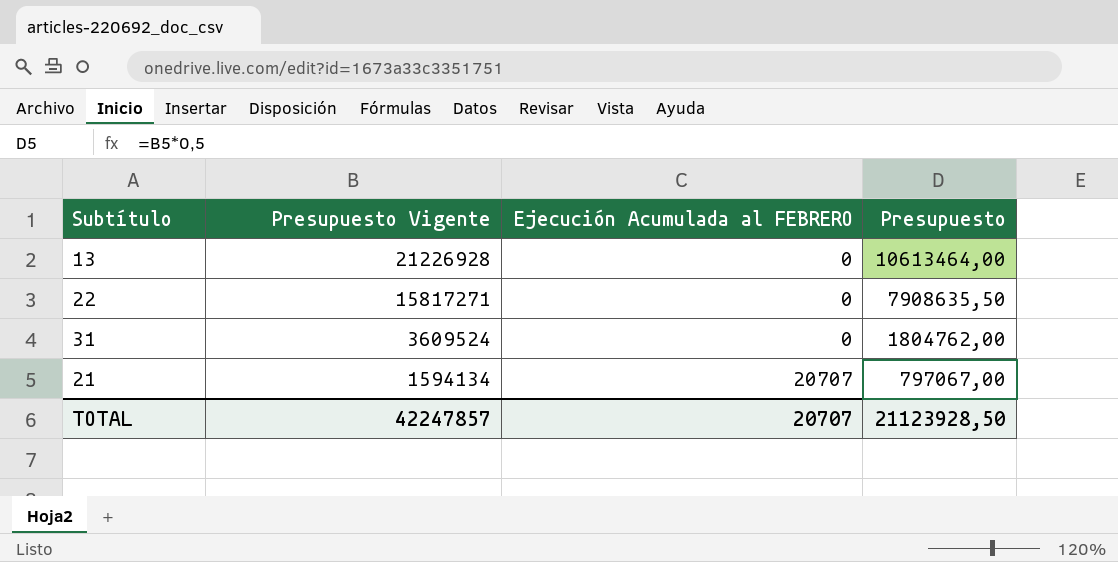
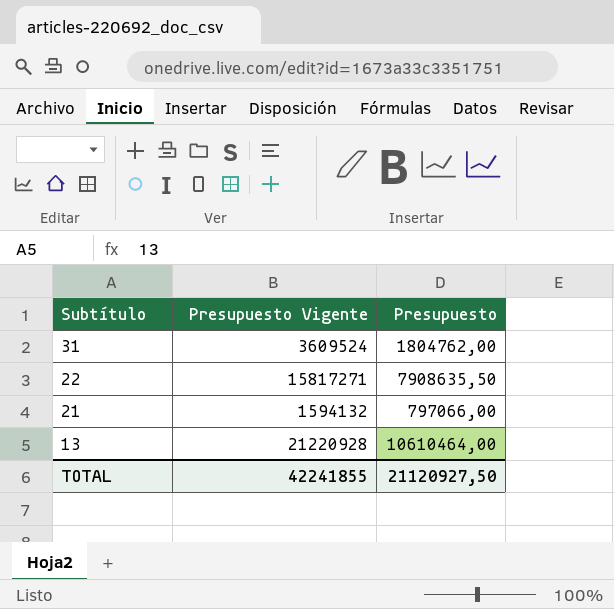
row order: Presupuesto Vigente descending -> Subtítulo descending
column Ejecución Acumulada al FEBRERO | position: 3 -> none
21 | Presupuesto Vigente: 1594134 -> 1594132
21 | Presupuesto: 797067,00 -> 797066,00
13 | Presupuesto Vigente: 21226928 -> 21220928
13 | Presupuesto: 10613464,00 -> 10610464,00
TOTAL | Presupuesto Vigente: 42247857 -> 42241855
TOTAL | Presupuesto: 21123928,50 -> 21120927,50

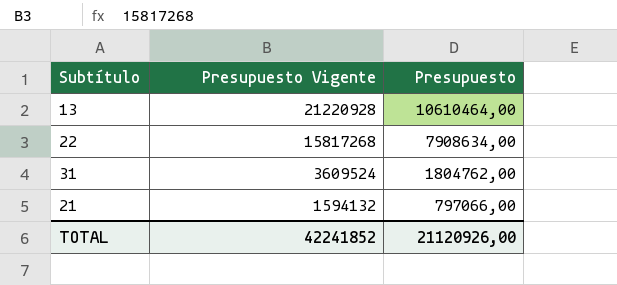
row order: Subtítulo descending -> Presupuesto Vigente descending
22 | Presupuesto Vigente: 15817271 -> 15817268
22 | Presupuesto: 7908635,50 -> 7908634,00
TOTAL | Presupuesto Vigente: 42241855 -> 42241852
TOTAL | Presupuesto: 21120927,50 -> 21120926,00

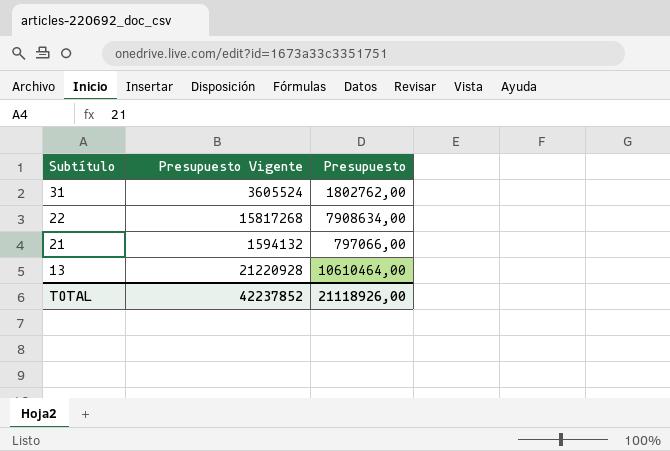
row order: Presupuesto Vigente descending -> Subtítulo descending
31 | Presupuesto Vigente: 3609524 -> 3605524
31 | Presupuesto: 1804762,00 -> 1802762,00
TOTAL | Presupuesto Vigente: 42241852 -> 42237852
TOTAL | Presupuesto: 21120926,00 -> 21118926,00

